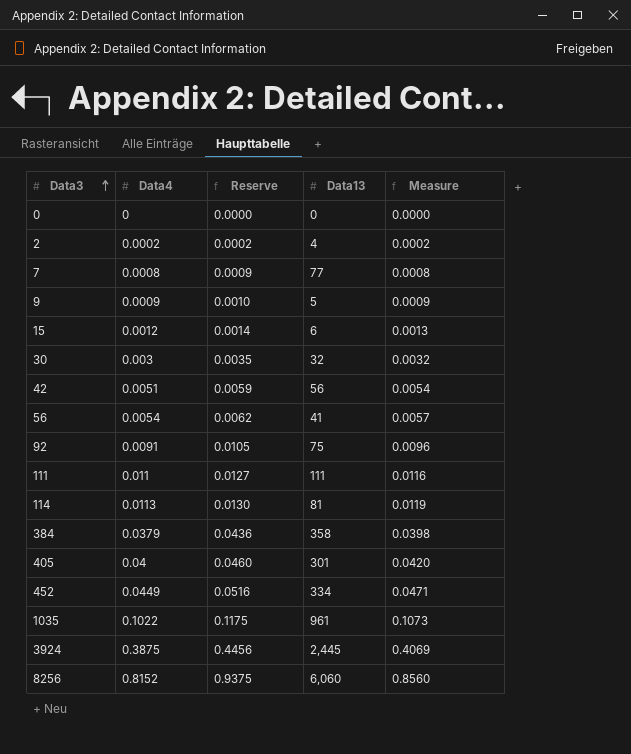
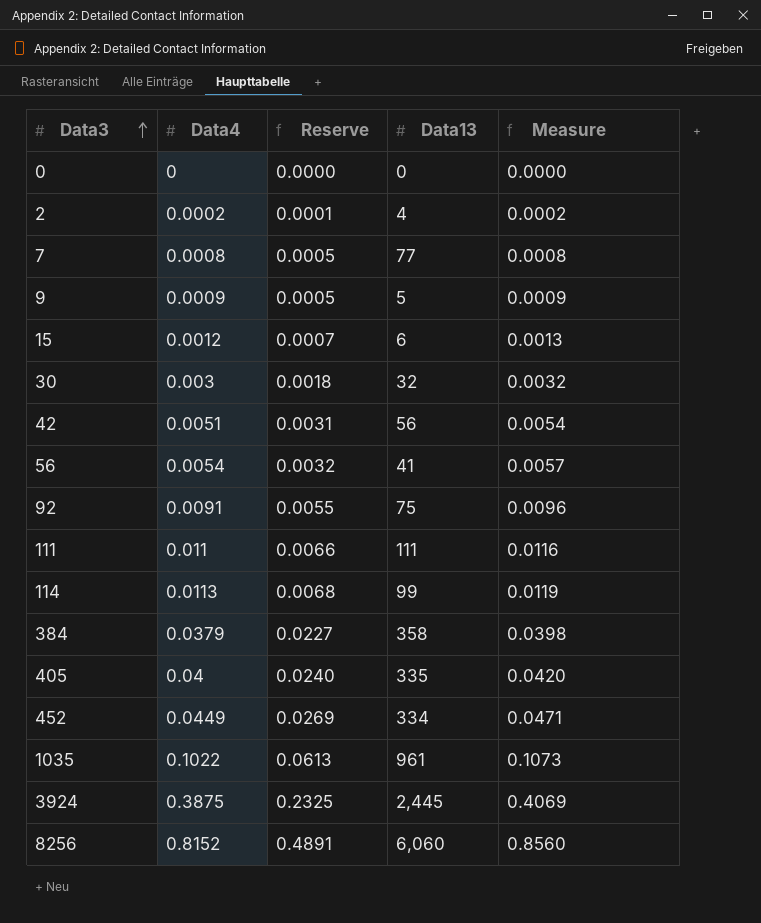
column Reserve | formula: [Data4] * 1.15 -> [Data4] * 0.6
114 | Data13: 81 -> 99
405 | Data13: 301 -> 335

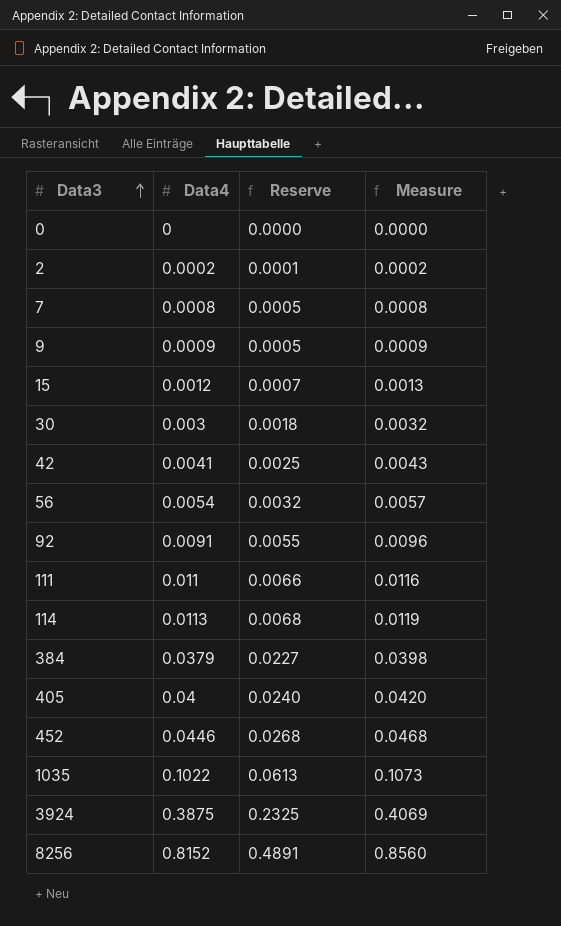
column Data13 | position: 4 -> none
42 | Data4: 0.0051 -> 0.0041
42 | Reserve: 0.0031 -> 0.0025
42 | Measure: 0.0054 -> 0.0043
452 | Data4: 0.0449 -> 0.0446
452 | Reserve: 0.0269 -> 0.0268
452 | Measure: 0.0471 -> 0.0468

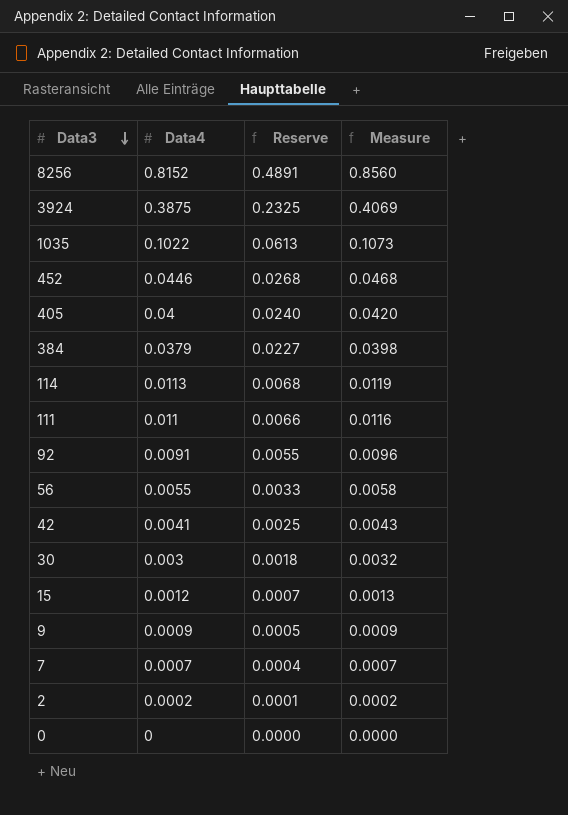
row order: Data3 ascending -> Data3 descending
56 | Data4: 0.0054 -> 0.0055
56 | Reserve: 0.0032 -> 0.0033
56 | Measure: 0.0057 -> 0.0058
7 | Data4: 0.0008 -> 0.0007
7 | Reserve: 0.0005 -> 0.0004
7 | Measure: 0.0008 -> 0.0007

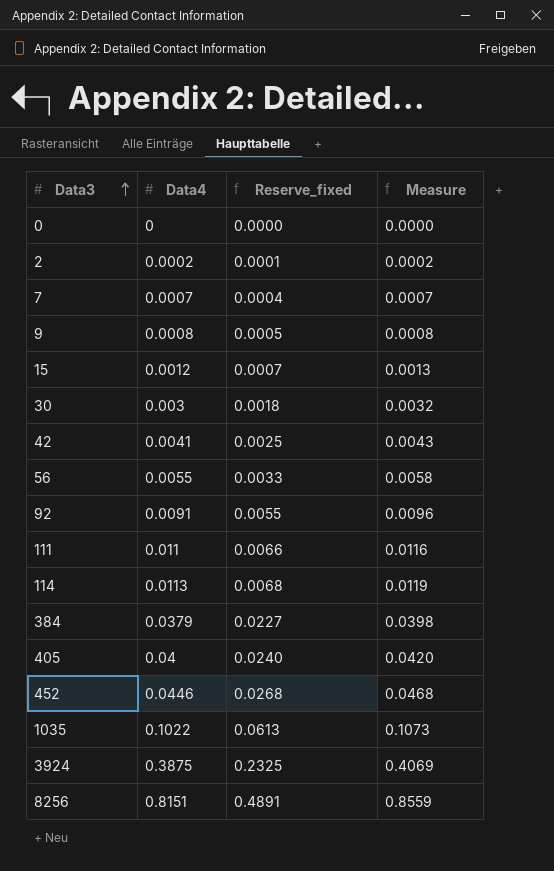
row order: Data3 descending -> Data3 ascending
column name: Reserve -> Reserve_fixed
9 | Data4: 0.0009 -> 0.0008
9 | Measure: 0.0009 -> 0.0008
8256 | Data4: 0.8152 -> 0.8151
8256 | Measure: 0.8560 -> 0.8559

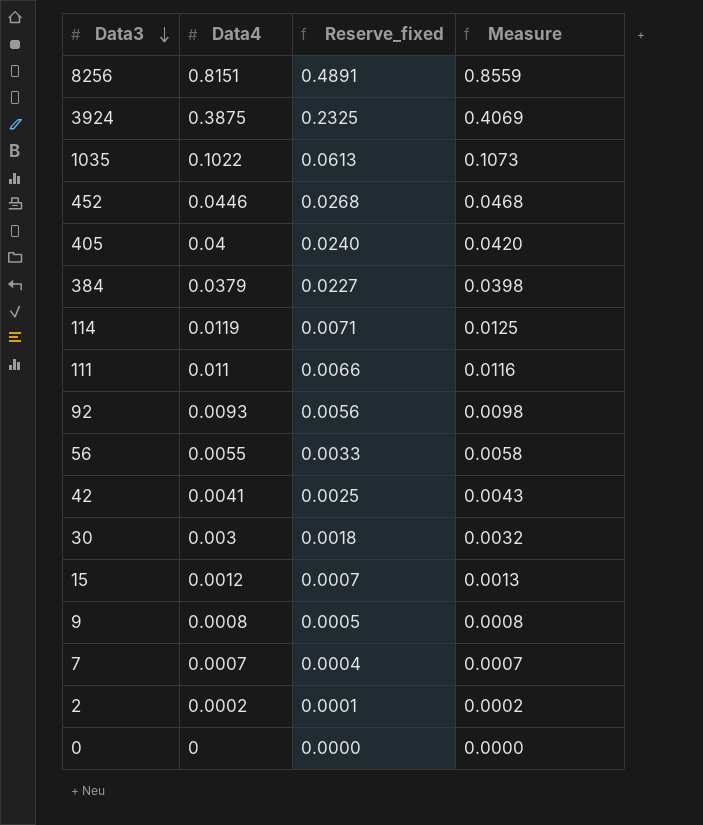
row order: Data3 ascending -> Data3 descending
114 | Data4: 0.0113 -> 0.0119
114 | Reserve_fixed: 0.0068 -> 0.0071
114 | Measure: 0.0119 -> 0.0125
92 | Data4: 0.0091 -> 0.0093
92 | Reserve_fixed: 0.0055 -> 0.0056
92 | Measure: 0.0096 -> 0.0098

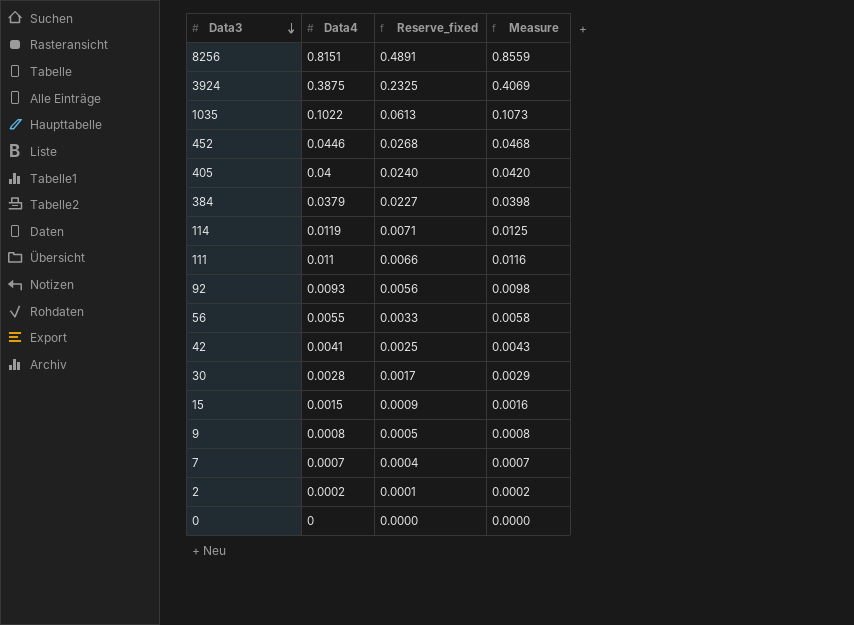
30 | Data4: 0.003 -> 0.0028
30 | Reserve_fixed: 0.0018 -> 0.0017
30 | Measure: 0.0032 -> 0.0029
15 | Data4: 0.0012 -> 0.0015
15 | Reserve_fixed: 0.0007 -> 0.0009
15 | Measure: 0.0013 -> 0.0016

